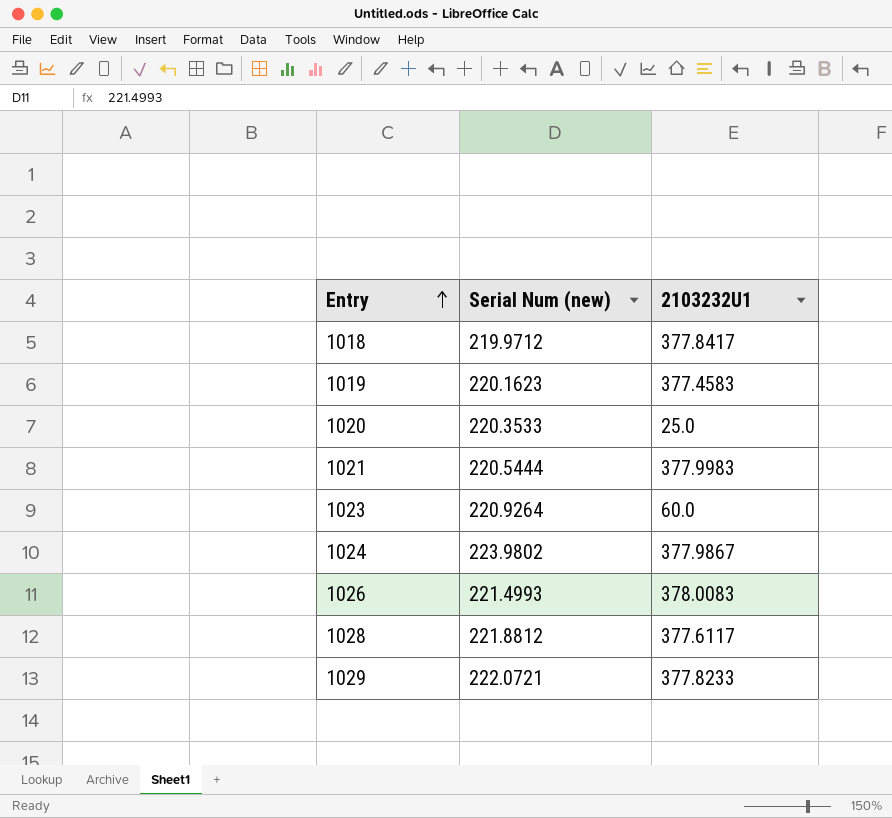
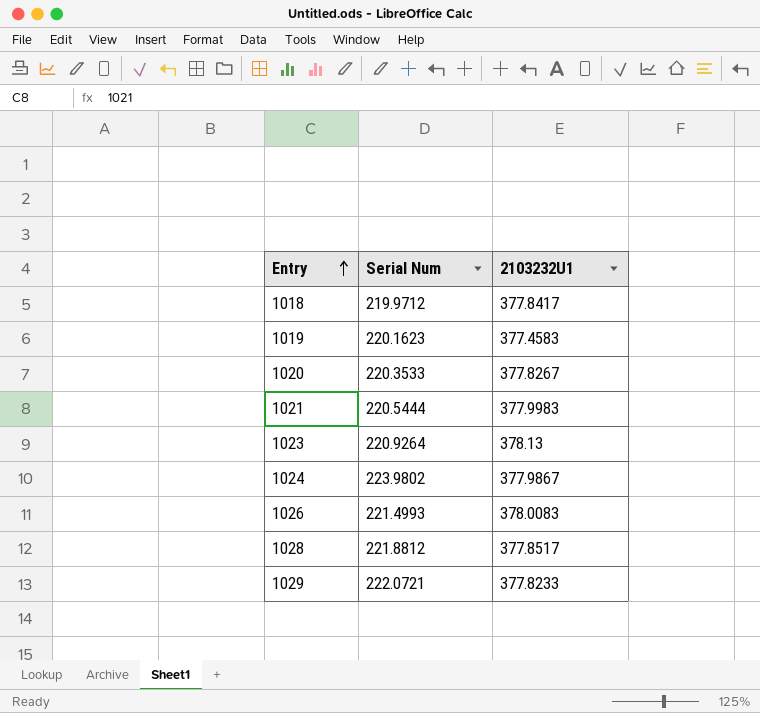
column name: Serial Num (new) -> Serial Num
1020 | 2103232U1: 25.0 -> 377.8267
1023 | 2103232U1: 60.0 -> 378.13
1028 | 2103232U1: 377.6117 -> 377.8517

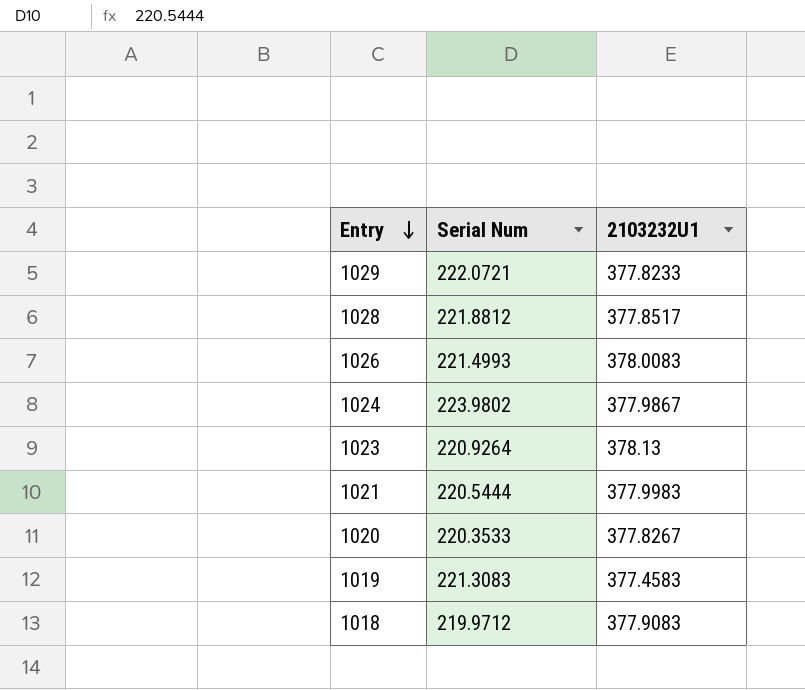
row order: Entry ascending -> Entry descending
1019 | Serial Num: 220.1623 -> 221.3083
1018 | 2103232U1: 377.8417 -> 377.9083

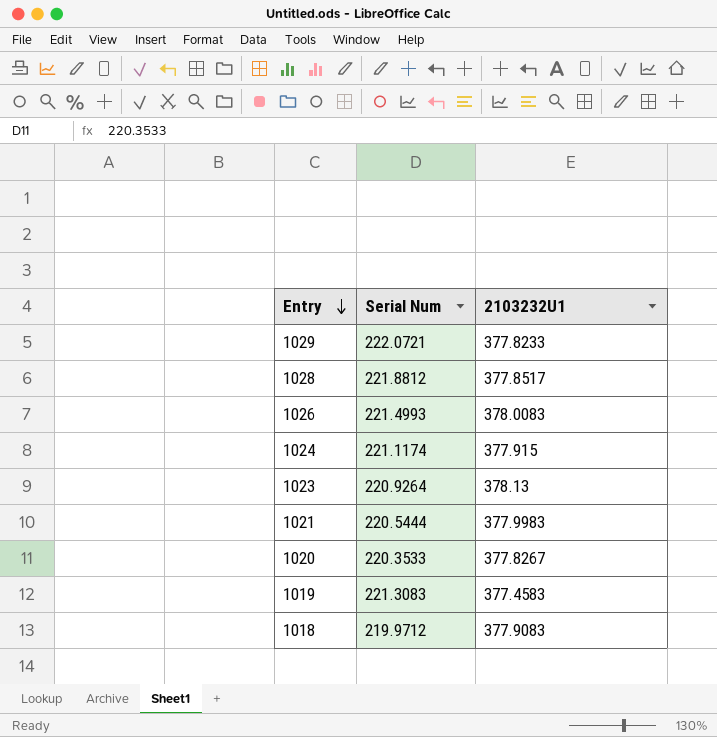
1024 | Serial Num: 223.9802 -> 221.1174
1024 | 2103232U1: 377.9867 -> 377.915

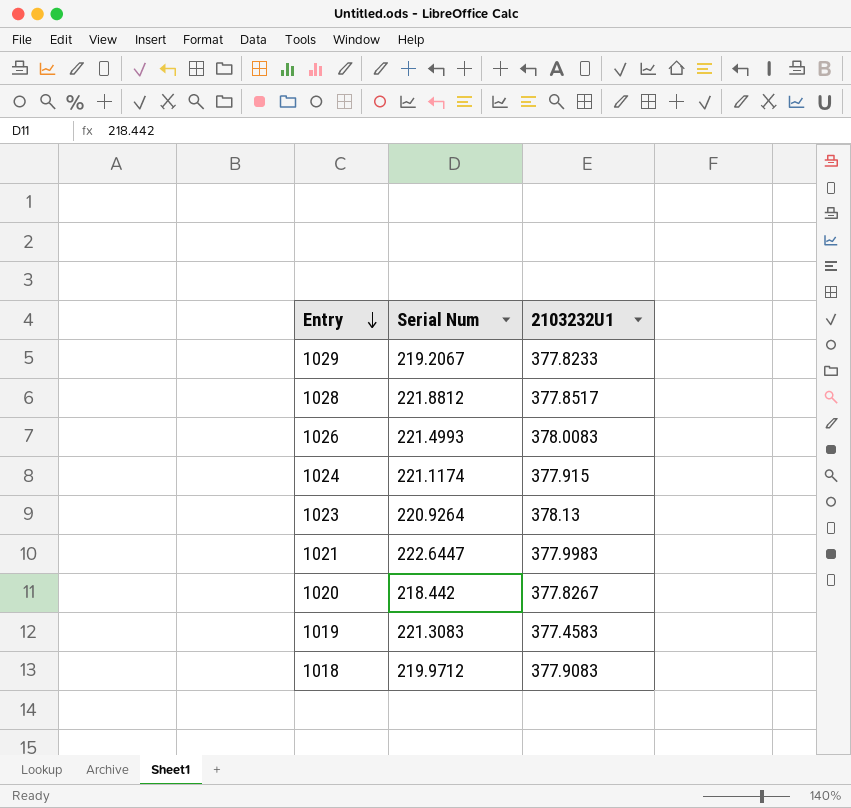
1029 | Serial Num: 222.0721 -> 219.2067
1021 | Serial Num: 220.5444 -> 222.6447
1020 | Serial Num: 220.3533 -> 218.442

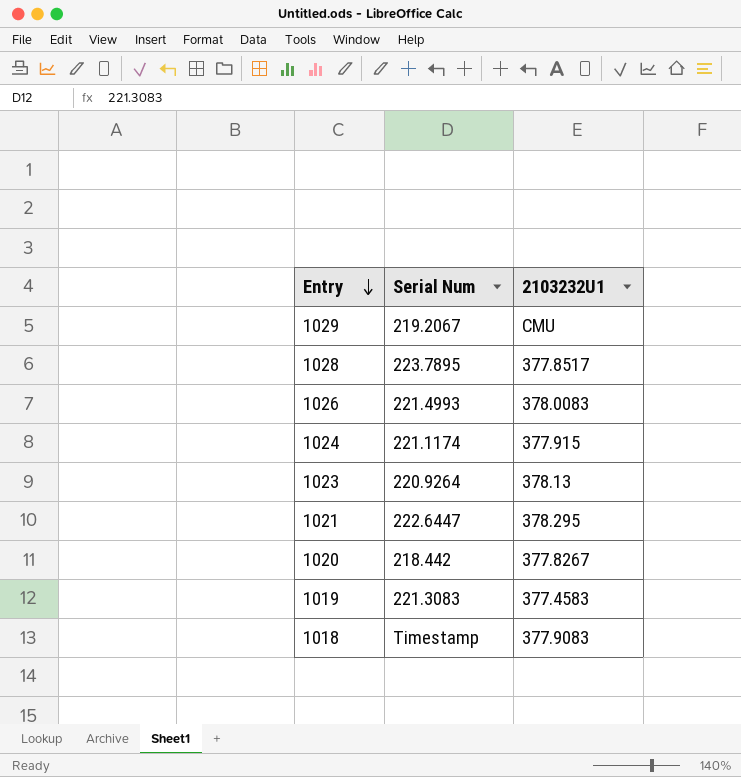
1029 | 2103232U1: 377.8233 -> CMU
1028 | Serial Num: 221.8812 -> 223.7895
1021 | 2103232U1: 377.9983 -> 378.295
1018 | Serial Num: 219.9712 -> Timestamp

